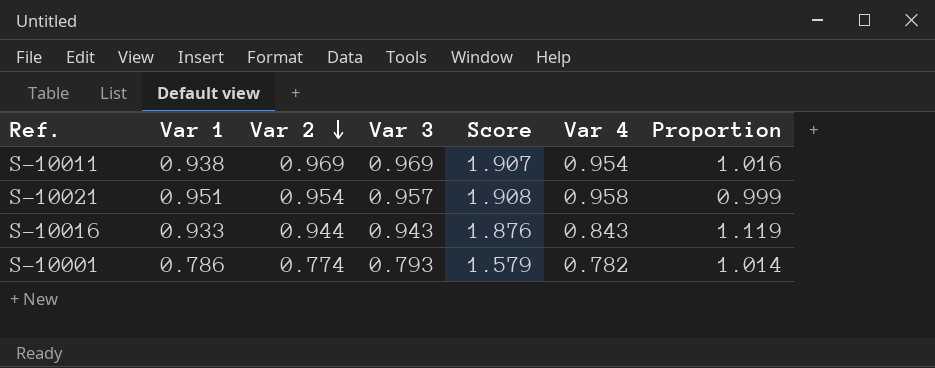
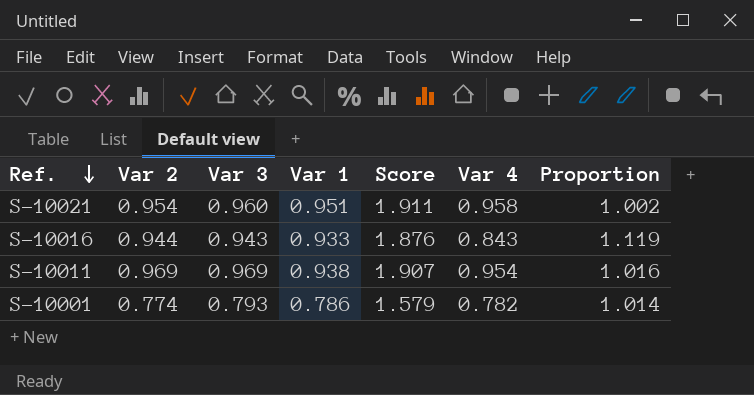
row order: Var 2 descending -> Ref. descending
column Var 1 | position: 2 -> 4
S-10021 | Var 3: 0.957 -> 0.960
S-10021 | Score: 1.908 -> 1.911
S-10021 | Proportion: 0.999 -> 1.002

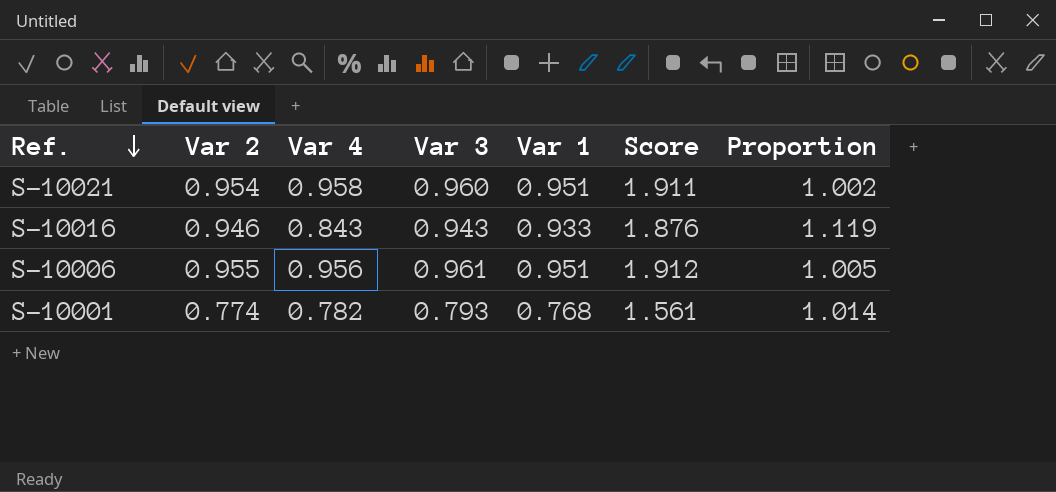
column Var 4 | position: 6 -> 3
row S-10011: 0.969 | 0.969 | 0.938 | 1.907 | 0.954 | 1.016 -> none
S-10016 | Var 2: 0.944 -> 0.946
row S-10006: none -> 0.955 | 0.956 | 0.961 | 0.951 | 1.912 | 1.005
S-10001 | Var 1: 0.786 -> 0.768
S-10001 | Score: 1.579 -> 1.561

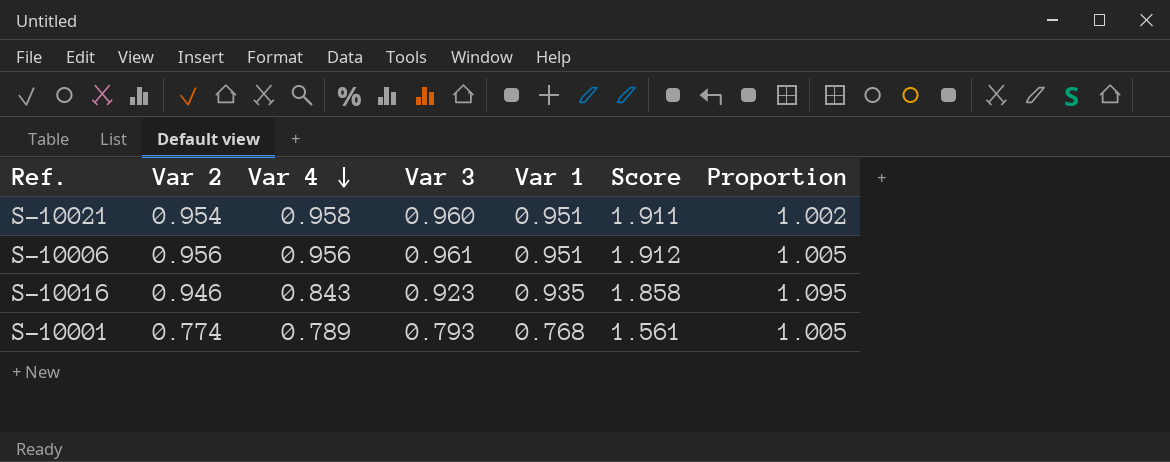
row order: Ref. descending -> Var 4 descending
S-10006 | Var 2: 0.955 -> 0.956
S-10016 | Var 3: 0.943 -> 0.923
S-10016 | Var 1: 0.933 -> 0.935
S-10016 | Score: 1.876 -> 1.858
S-10016 | Proportion: 1.119 -> 1.095
S-10001 | Var 4: 0.782 -> 0.789
S-10001 | Proportion: 1.014 -> 1.005

